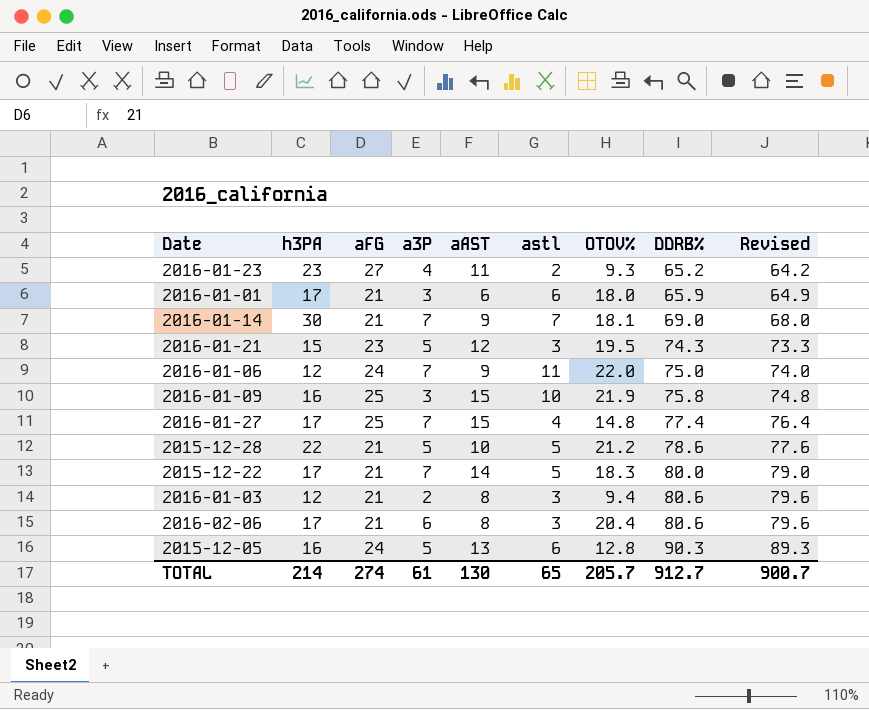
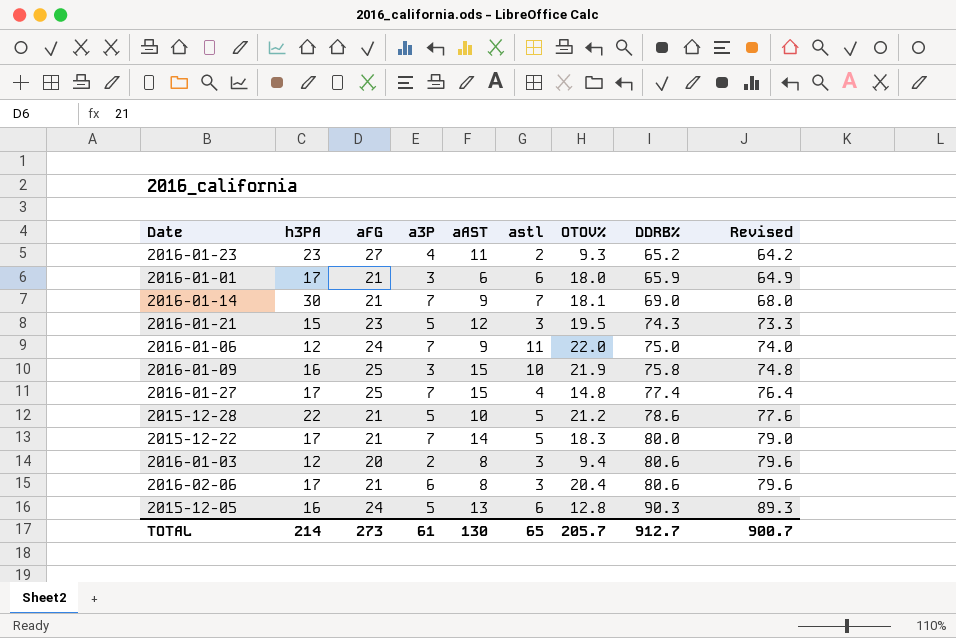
2016-01-03 | aFG: 21 -> 20
TOTAL | aFG: 274 -> 273

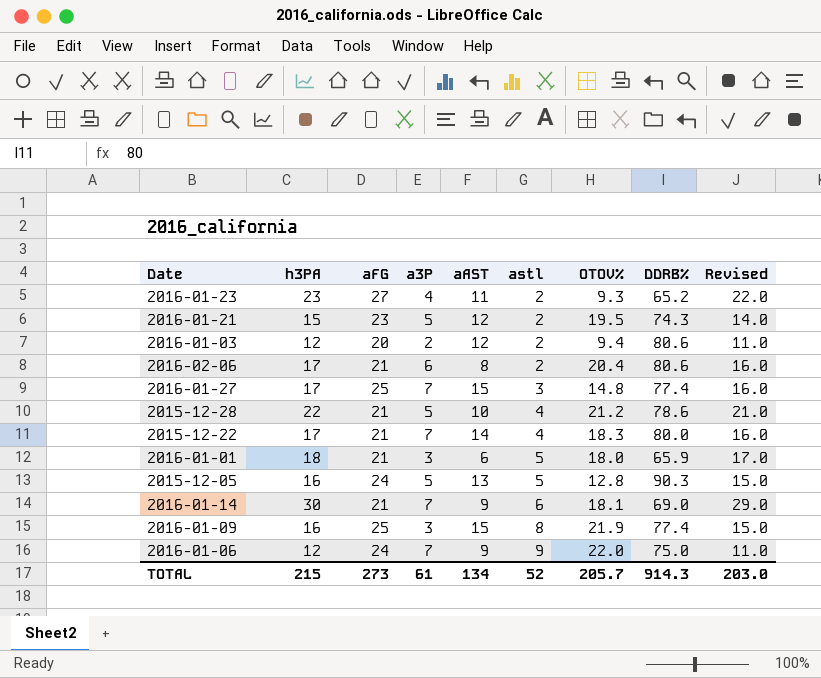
row order: DDRB% ascending -> astl ascending
column Revised | formula: [DDRB%] - 1 -> [h3PA] - 1
2016-01-21 | astl: 3 -> 2
2016-01-03 | aAST: 8 -> 12
2016-01-03 | astl: 3 -> 2
2016-02-06 | astl: 3 -> 2
2016-01-27 | astl: 4 -> 3
2015-12-28 | astl: 5 -> 4
2015-12-22 | astl: 5 -> 4
2016-01-01 | h3PA: 17 -> 18
2016-01-01 | astl: 6 -> 5
2015-12-05 | astl: 6 -> 5
2016-01-14 | astl: 7 -> 6
2016-01-09 | astl: 10 -> 8
2016-01-09 | DDRB%: 75.8 -> 77.4
2016-01-06 | astl: 11 -> 9
TOTAL | h3PA: 214 -> 215
TOTAL | aAST: 130 -> 134
TOTAL | astl: 65 -> 52
TOTAL | DDRB%: 912.7 -> 914.3
TOTAL | Revised: 900.7 -> 203.0

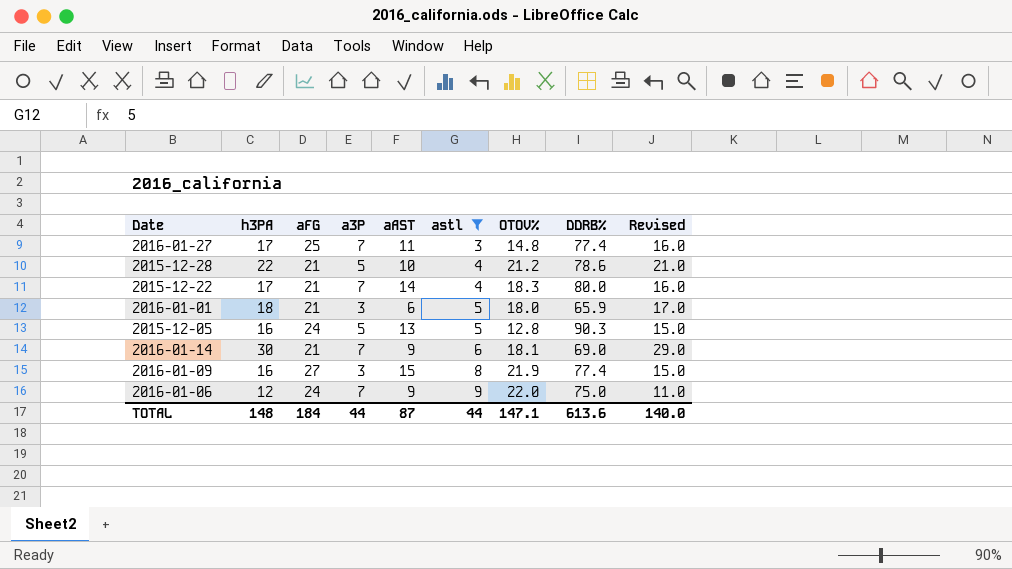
filter: none -> astl != 2
2016-01-27 | aAST: 15 -> 11
2016-01-09 | aFG: 25 -> 27
TOTAL | h3PA: 215 -> 148
TOTAL | aFG: 273 -> 184
TOTAL | a3P: 61 -> 44
TOTAL | aAST: 134 -> 87
TOTAL | astl: 52 -> 44
TOTAL | OTOV%: 205.7 -> 147.1
TOTAL | DDRB%: 914.3 -> 613.6
TOTAL | Revised: 203.0 -> 140.0

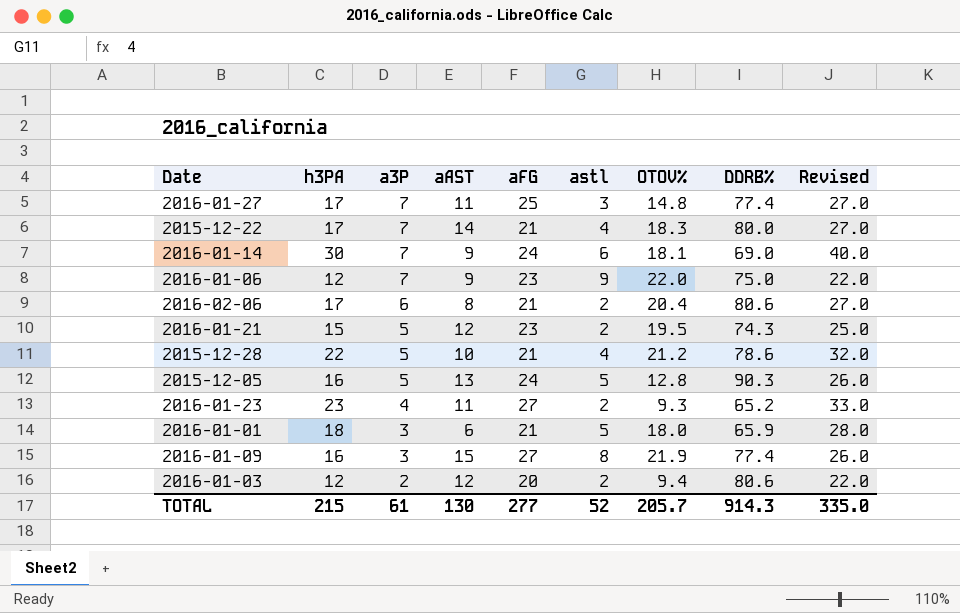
filter: astl != 2 -> none
row order: astl ascending -> a3P descending
column aFG | position: 3 -> 5
column Revised | formula: [h3PA] - 1 -> [h3PA] + 10
2016-01-14 | aFG: 21 -> 24
2016-01-06 | aFG: 24 -> 23
TOTAL | h3PA: 148 -> 215
TOTAL | a3P: 44 -> 61
TOTAL | aAST: 87 -> 130
TOTAL | aFG: 184 -> 277
TOTAL | astl: 44 -> 52
TOTAL | OTOV%: 147.1 -> 205.7
TOTAL | DDRB%: 613.6 -> 914.3
TOTAL | Revised: 140.0 -> 335.0

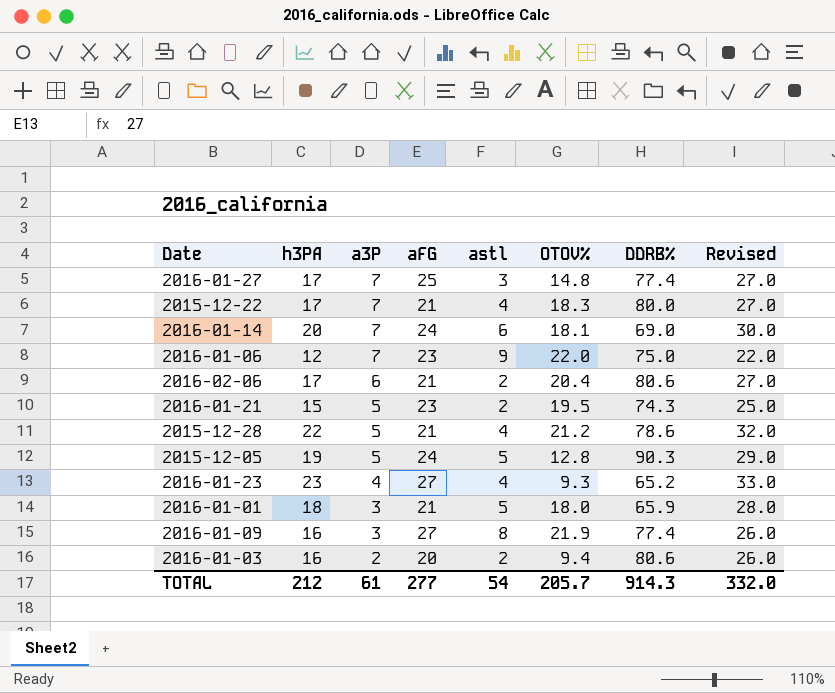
column aAST | position: 4 -> none
2016-01-14 | h3PA: 30 -> 20
2016-01-14 | Revised: 40.0 -> 30.0
2015-12-05 | h3PA: 16 -> 19
2015-12-05 | Revised: 26.0 -> 29.0
2016-01-23 | astl: 2 -> 4
2016-01-03 | h3PA: 12 -> 16
2016-01-03 | Revised: 22.0 -> 26.0
TOTAL | h3PA: 215 -> 212
TOTAL | astl: 52 -> 54
TOTAL | Revised: 335.0 -> 332.0

